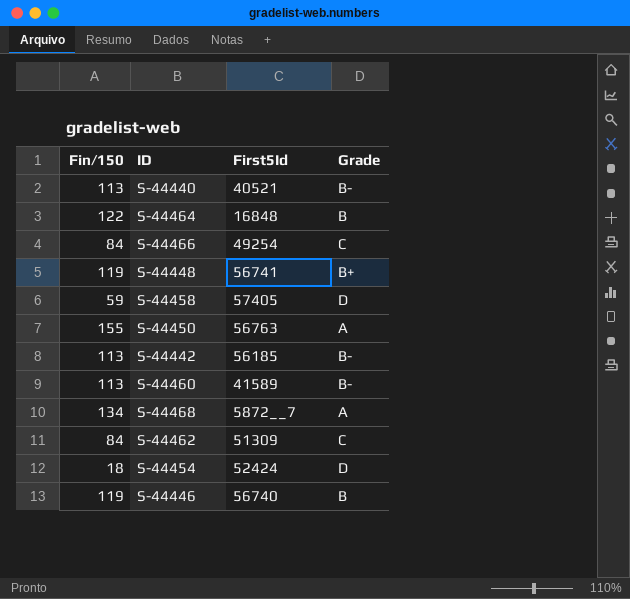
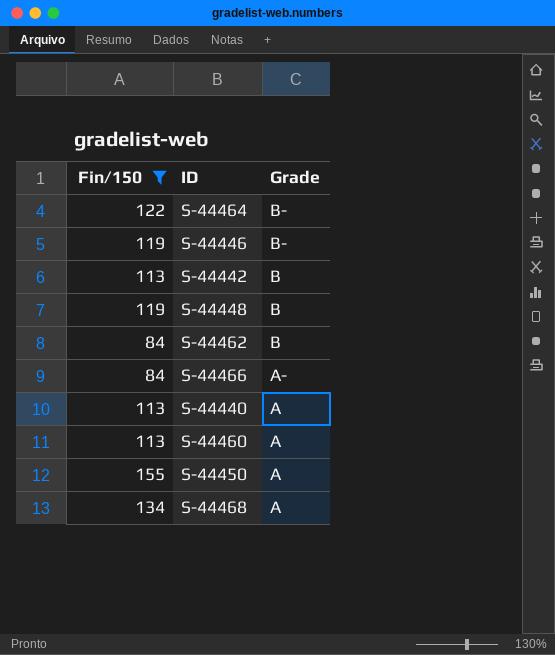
filter: none -> Fin/150 >= 84
row order: none -> Grade descending
column First5Id | position: 3 -> none
S-44464 | Grade: B -> B-
S-44446 | Grade: B -> B-
S-44442 | Grade: B- -> B
S-44448 | Grade: B+ -> B
S-44462 | Grade: C -> B
S-44466 | Grade: C -> A-
S-44440 | Grade: B- -> A
S-44460 | Grade: B- -> A

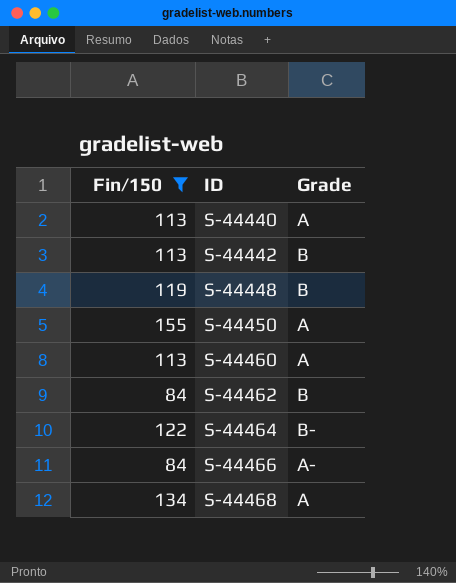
row order: Grade descending -> ID ascending
row S-44446: 119 | B- -> none

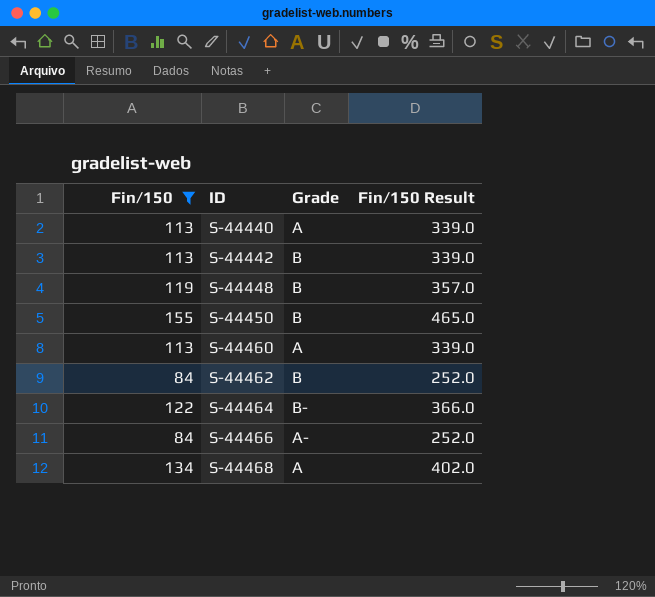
column Fin/150 Result | formula: none -> [Fin/150] * 3
S-44450 | Grade: A -> B

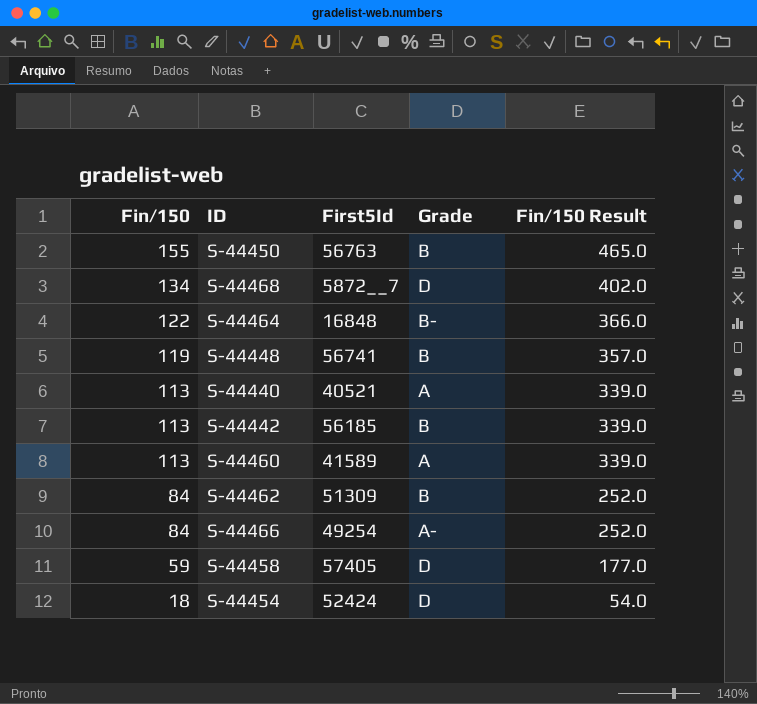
filter: Fin/150 >= 84 -> none
row order: ID ascending -> Fin/150 descending
column First5Id | position: none -> 3
S-44468 | Grade: A -> D

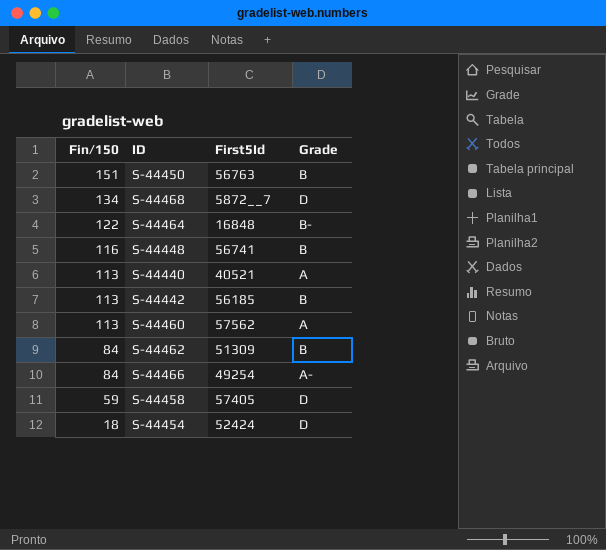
column Fin/150 Result | formula: [Fin/150] * 3 -> none
S-44450 | Fin/150: 155 -> 151
S-44448 | Fin/150: 119 -> 116
S-44460 | First5Id: 41589 -> 57562

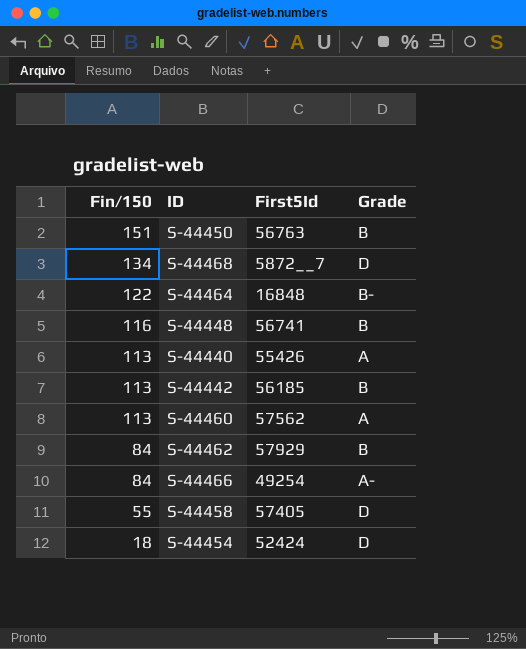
S-44440 | First5Id: 40521 -> 55426
S-44462 | First5Id: 51309 -> 57929
S-44458 | Fin/150: 59 -> 55

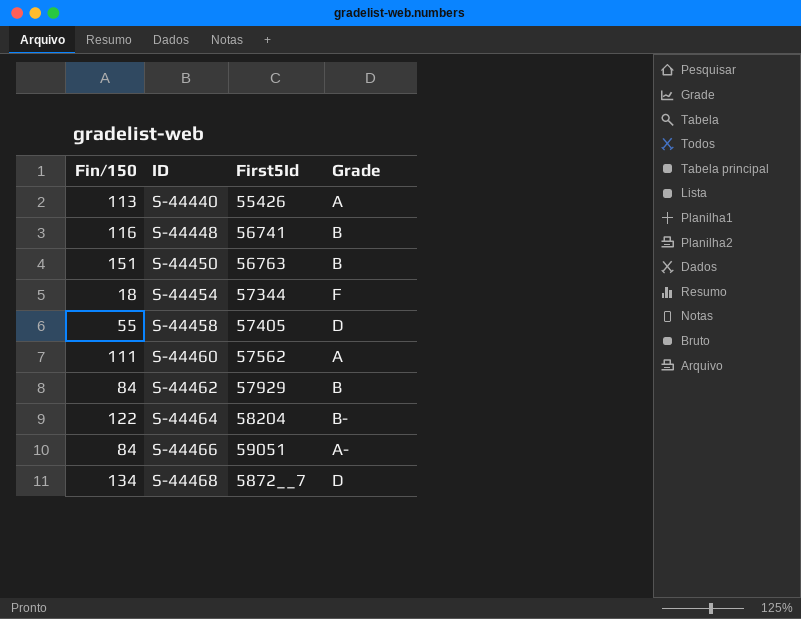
row order: Fin/150 descending -> ID ascending
row S-44442: 113 | 56185 | B -> none
S-44454 | First5Id: 52424 -> 57344
S-44454 | Grade: D -> F
S-44460 | Fin/150: 113 -> 111
S-44464 | First5Id: 16848 -> 58204
S-44466 | First5Id: 49254 -> 59051

